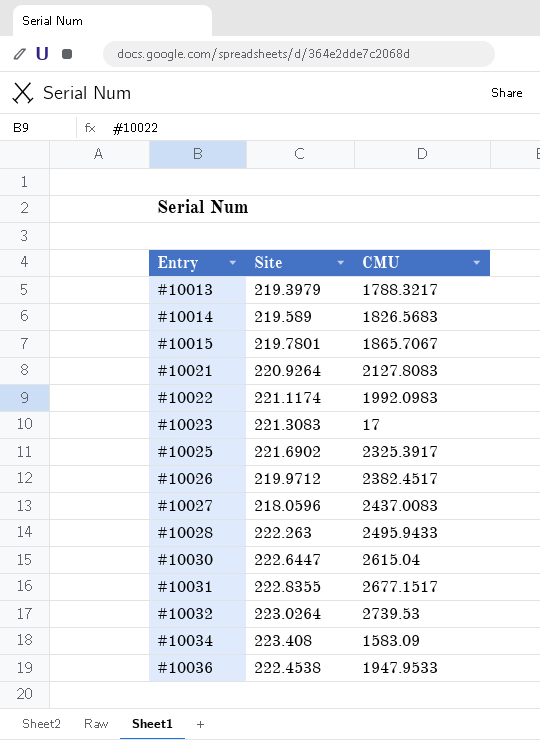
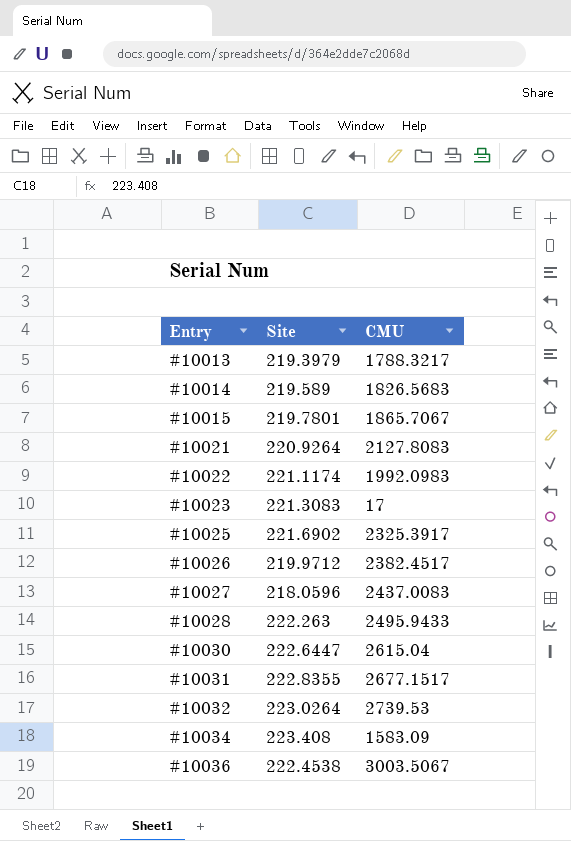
#10036 | CMU: 1947.9533 -> 3003.5067

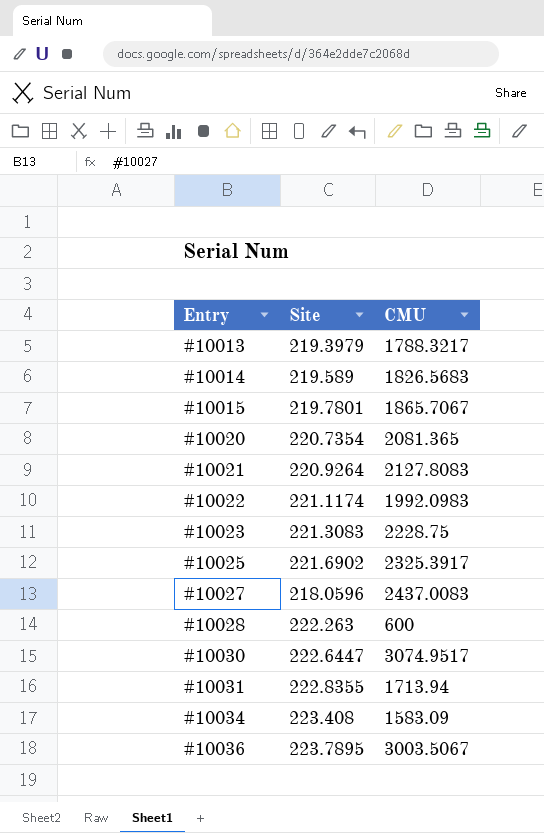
row #10026: 219.9712 | 2382.4517 -> none
row #10032: 223.0264 | 2739.53 -> none
row #10020: none -> 220.7354 | 2081.365
#10023 | CMU: 17 -> 2228.75
#10028 | CMU: 2495.9433 -> 600
#10030 | CMU: 2615.04 -> 3074.9517
#10031 | CMU: 2677.1517 -> 1713.94
#10036 | Site: 222.4538 -> 223.7895

